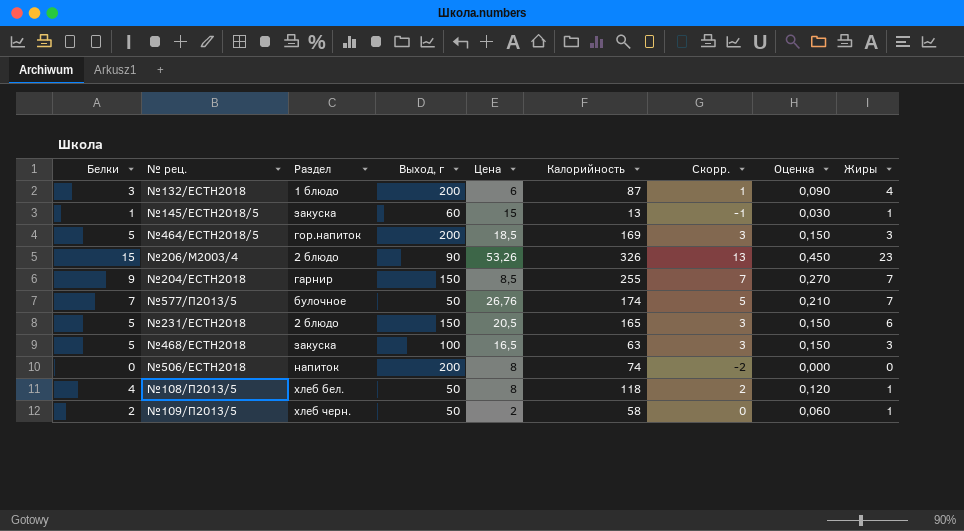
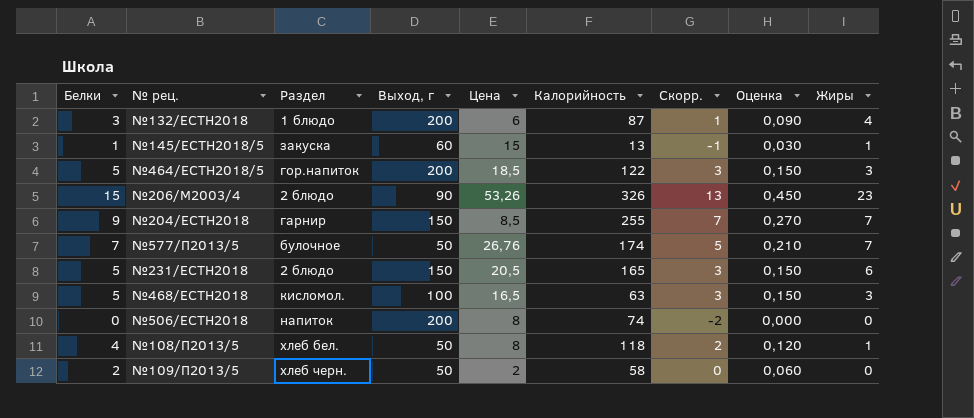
№464/ЕСТН2018/5 | Калорийность: 169 -> 122
№468/ЕСТН2018 | Раздел: закуска -> кисломол.
№109/П2013/5 | Жиры: 1 -> 0

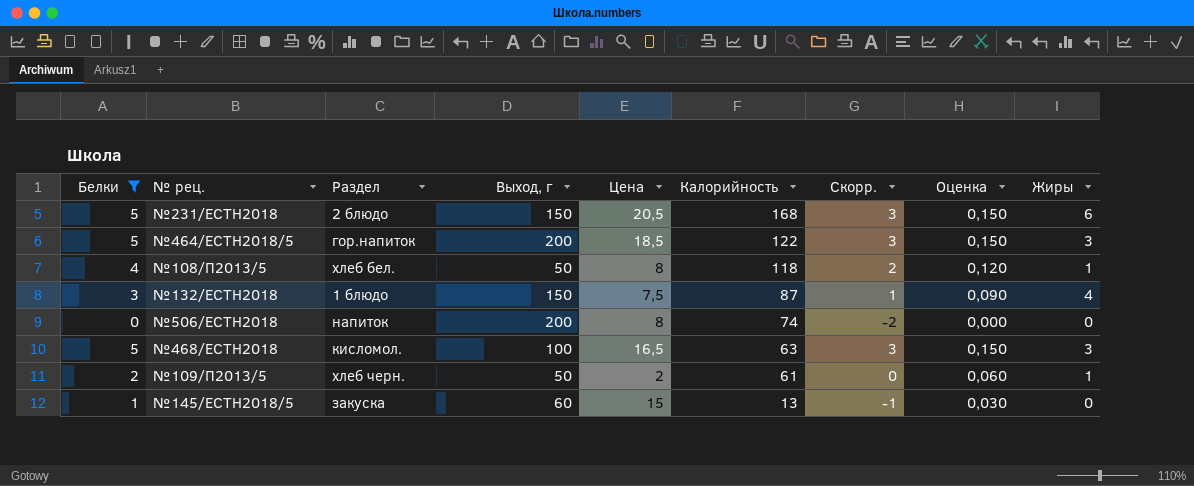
filter: none -> Белки <= 5
row order: none -> Калорийность descending
№231/ЕСТН2018 | Калорийность: 165 -> 168
№132/ЕСТН2018 | Выход, г: 200 -> 150
№132/ЕСТН2018 | Цена: 6 -> 7,5
№109/П2013/5 | Калорийность: 58 -> 61
№109/П2013/5 | Жиры: 0 -> 1
№145/ЕСТН2018/5 | Жиры: 1 -> 0

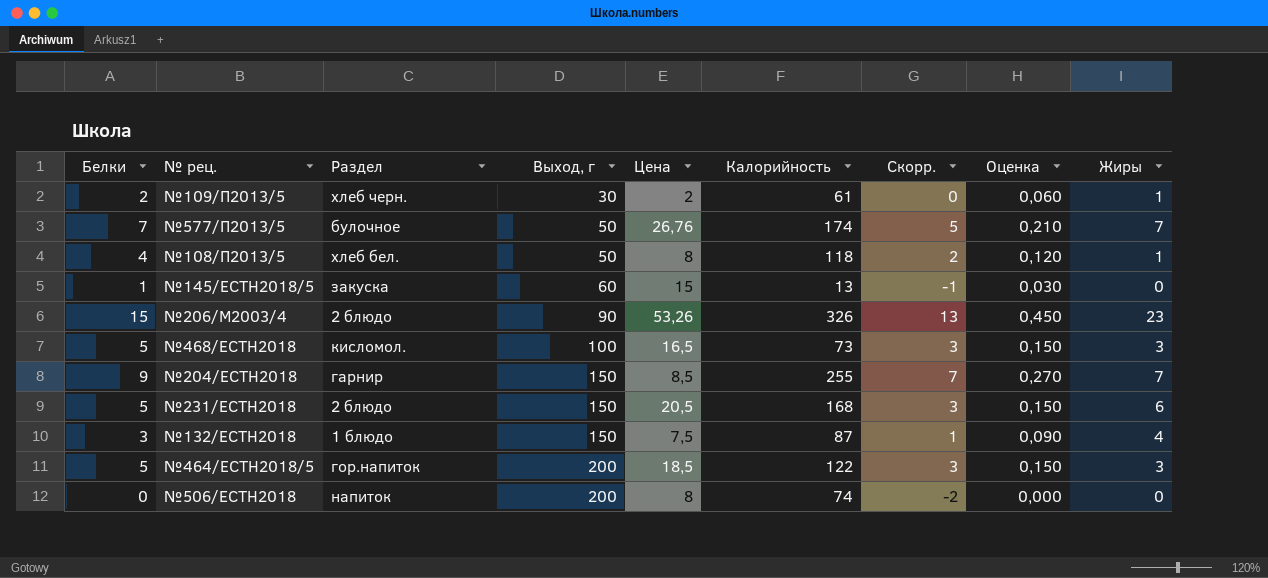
filter: Белки <= 5 -> none
row order: Калорийность descending -> Выход, г ascending
№109/П2013/5 | Выход, г: 50 -> 30
№468/ЕСТН2018 | Калорийность: 63 -> 73

